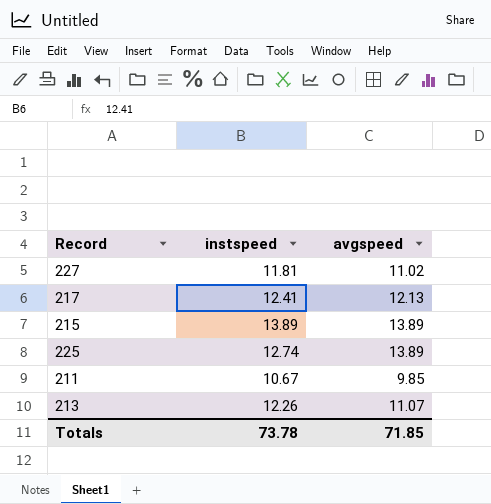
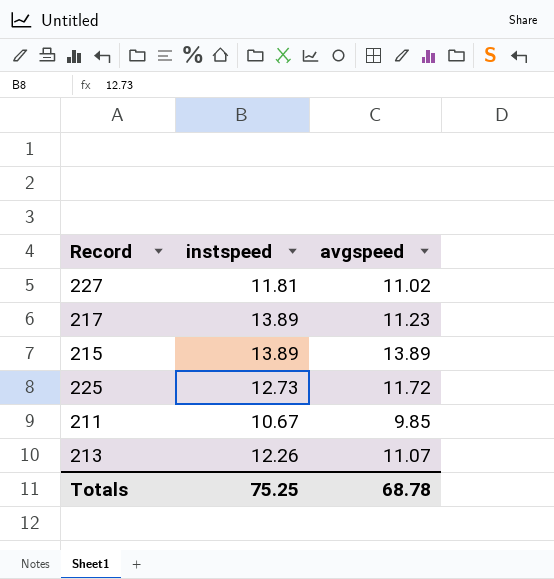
217 | instspeed: 12.41 -> 13.89
217 | avgspeed: 12.13 -> 11.23
225 | instspeed: 12.74 -> 12.73
225 | avgspeed: 13.89 -> 11.72
Totals | instspeed: 73.78 -> 75.25
Totals | avgspeed: 71.85 -> 68.78

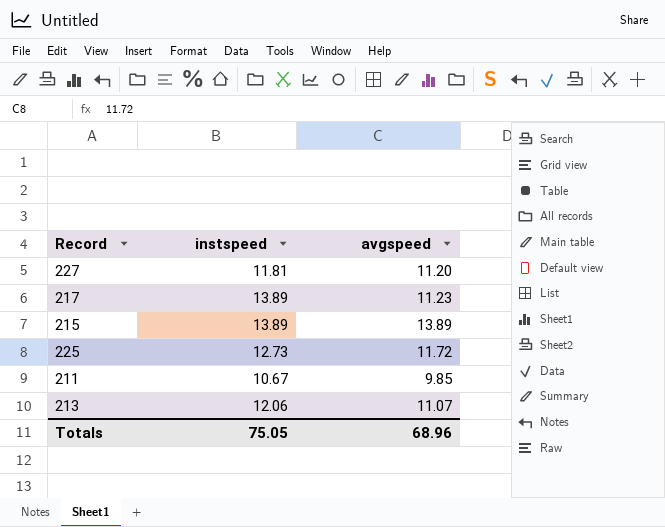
227 | avgspeed: 11.02 -> 11.20
213 | instspeed: 12.26 -> 12.06
Totals | instspeed: 75.25 -> 75.05
Totals | avgspeed: 68.78 -> 68.96

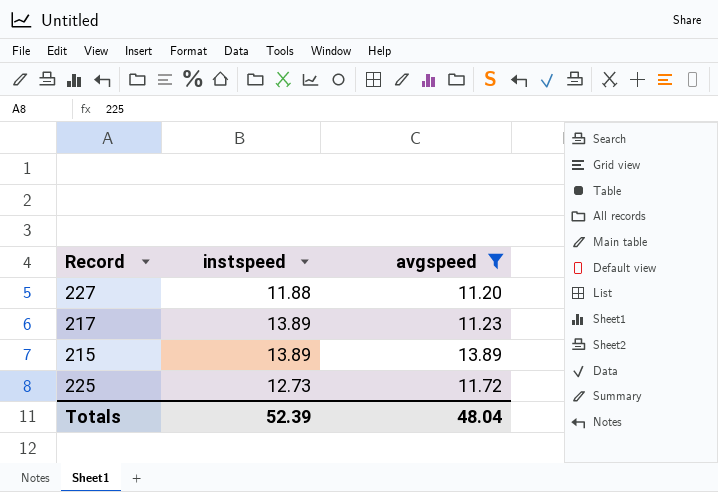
filter: none -> avgspeed >= 11.20
227 | instspeed: 11.81 -> 11.88
Totals | instspeed: 75.05 -> 52.39
Totals | avgspeed: 68.96 -> 48.04

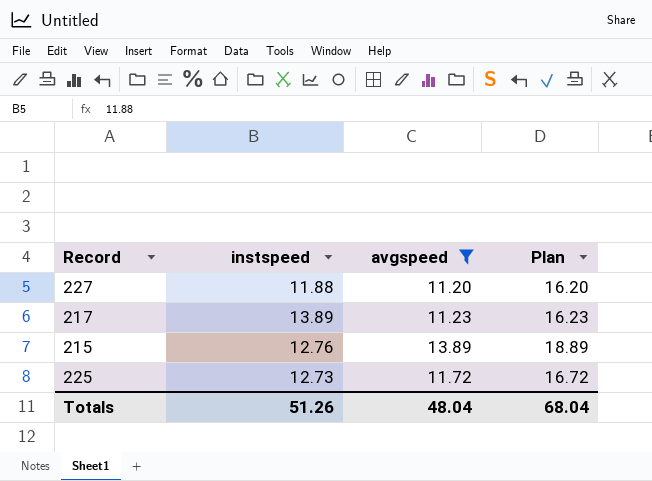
column Plan | formula: none -> [avgspeed] + 5
215 | instspeed: 13.89 -> 12.76
Totals | instspeed: 52.39 -> 51.26

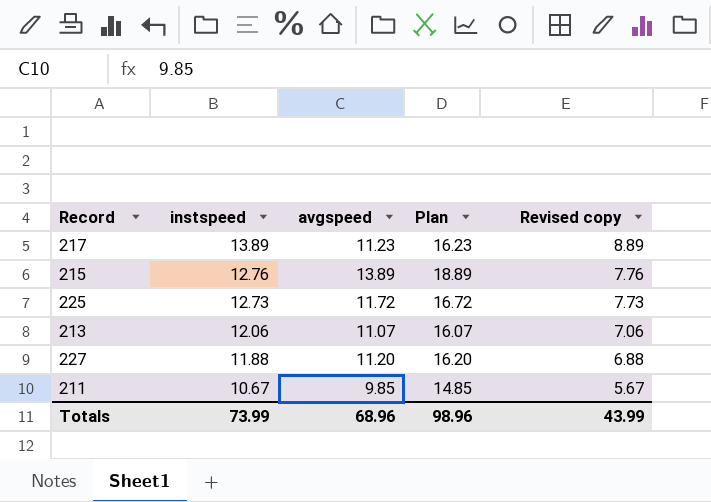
filter: avgspeed >= 11.20 -> none
row order: none -> instspeed descending
column Revised copy | formula: none -> [instspeed] - 5
Totals | instspeed: 51.26 -> 73.99
Totals | avgspeed: 48.04 -> 68.96
Totals | Plan: 68.04 -> 98.96

